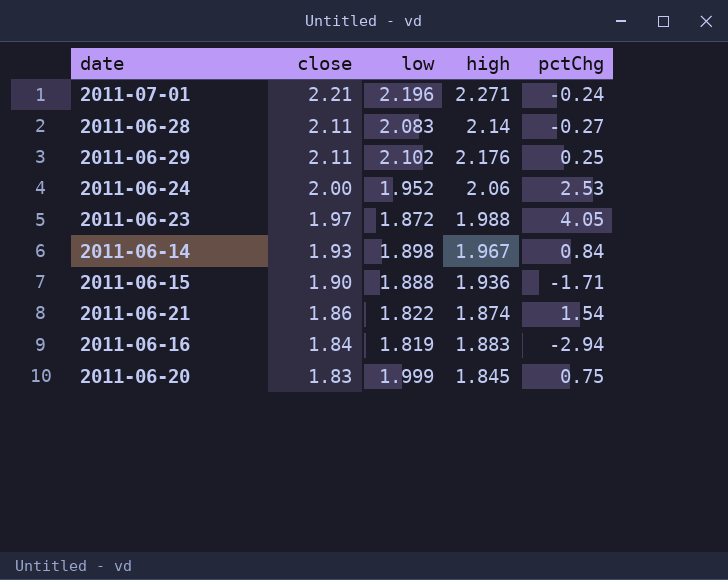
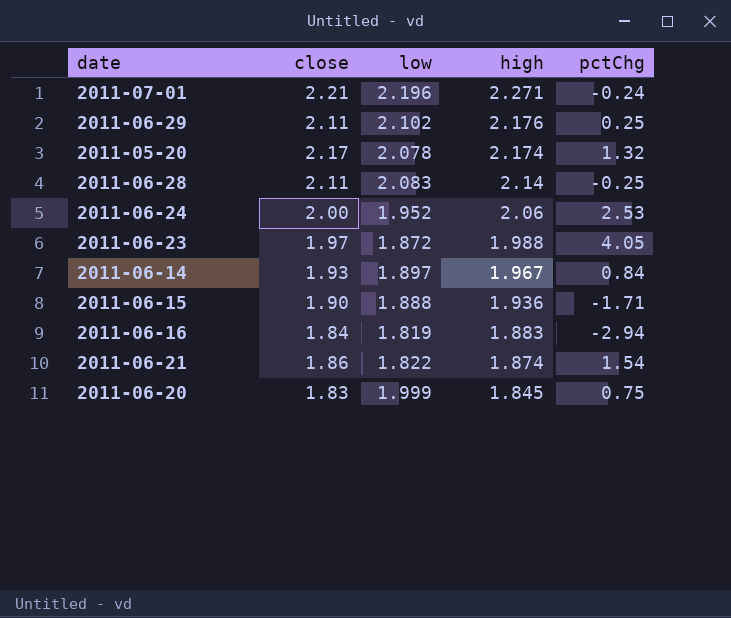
row order: close descending -> high descending
row 2011-05-20: none -> 2.17 | 2.078 | 2.174 | 1.32
2011-06-28 | pctChg: -0.27 -> -0.25
2011-06-14 | low: 1.898 -> 1.897

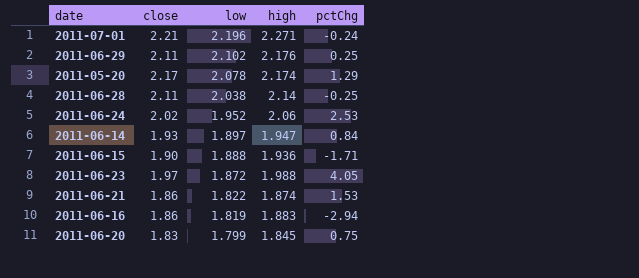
row order: high descending -> low descending
2011-05-20 | pctChg: 1.32 -> 1.29
2011-06-28 | low: 2.083 -> 2.038
2011-06-24 | close: 2.00 -> 2.02
2011-06-14 | high: 1.967 -> 1.947
2011-06-21 | pctChg: 1.54 -> 1.53
2011-06-16 | close: 1.84 -> 1.86
2011-06-20 | low: 1.999 -> 1.799

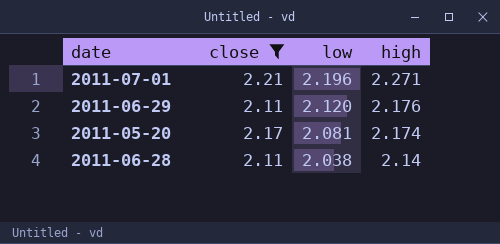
filter: none -> close >= 2.11
column pctChg | position: 5 -> none
2011-06-29 | low: 2.102 -> 2.120
2011-05-20 | low: 2.078 -> 2.081

